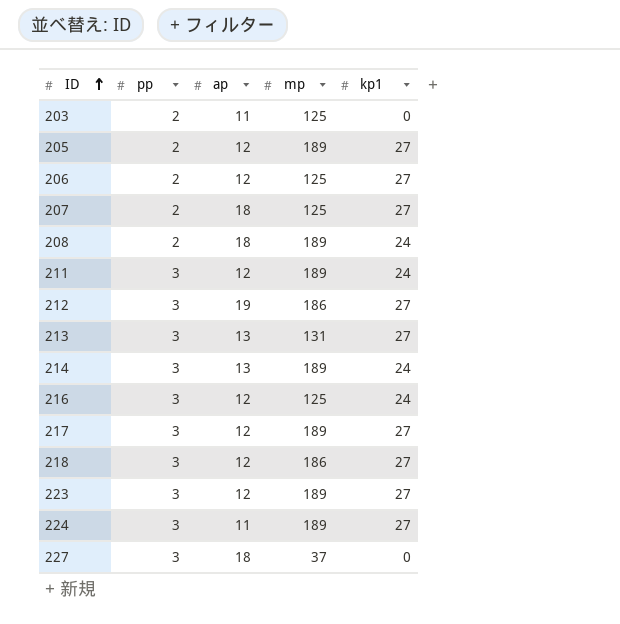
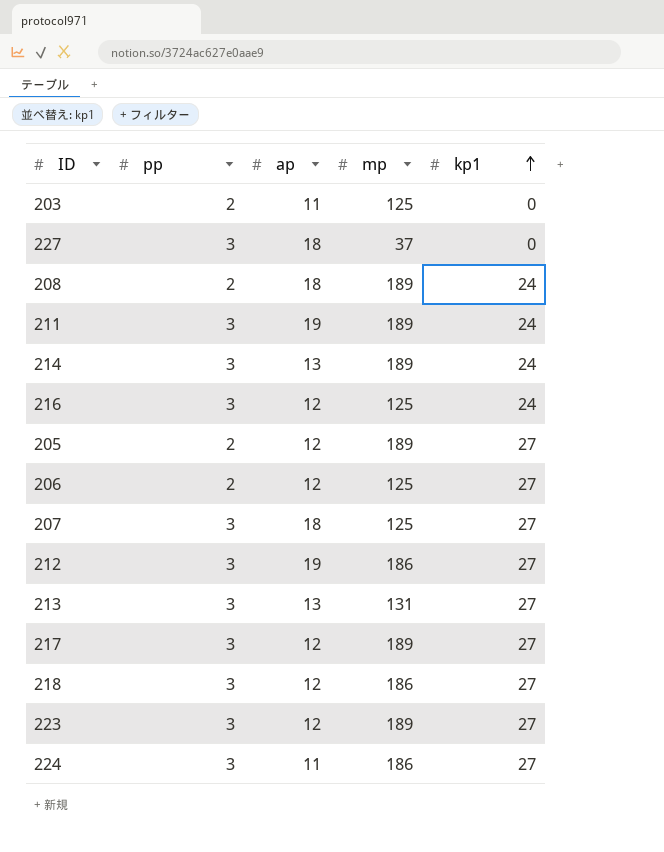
row order: ID ascending -> kp1 ascending
211 | ap: 12 -> 19
207 | pp: 2 -> 3
224 | mp: 189 -> 186

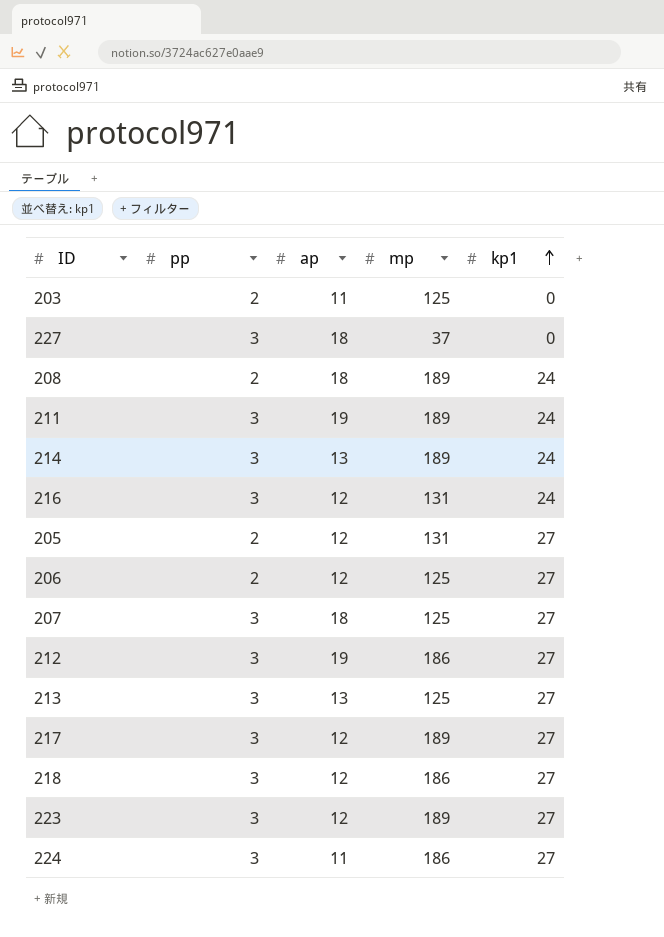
216 | mp: 125 -> 131
205 | mp: 189 -> 131
213 | mp: 131 -> 125

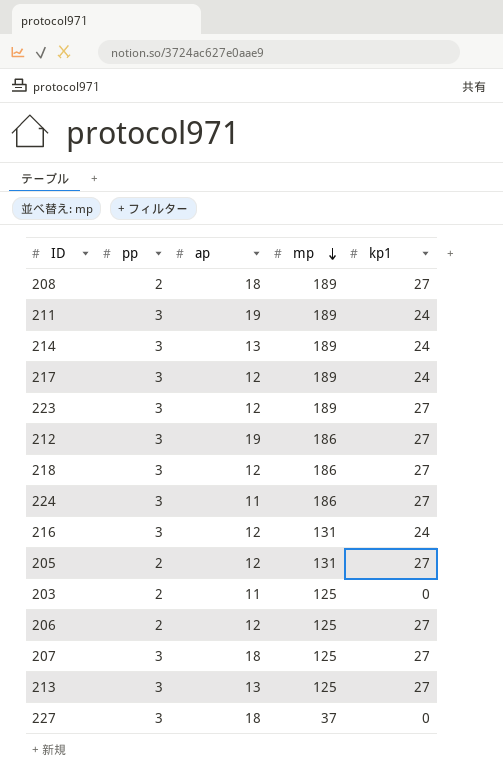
row order: kp1 ascending -> mp descending
208 | kp1: 24 -> 27
217 | kp1: 27 -> 24

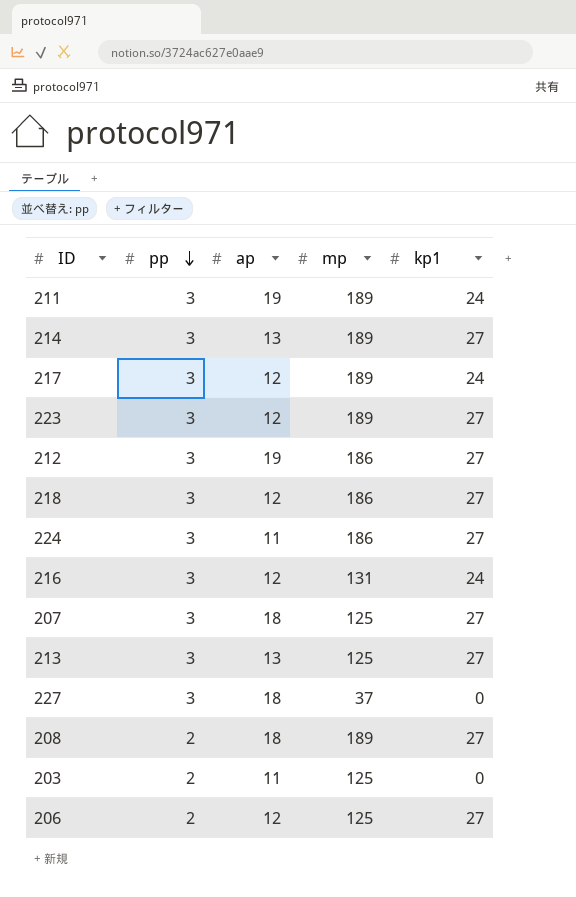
row order: mp descending -> pp descending
row 205: 2 | 12 | 131 | 27 -> none
214 | kp1: 24 -> 27

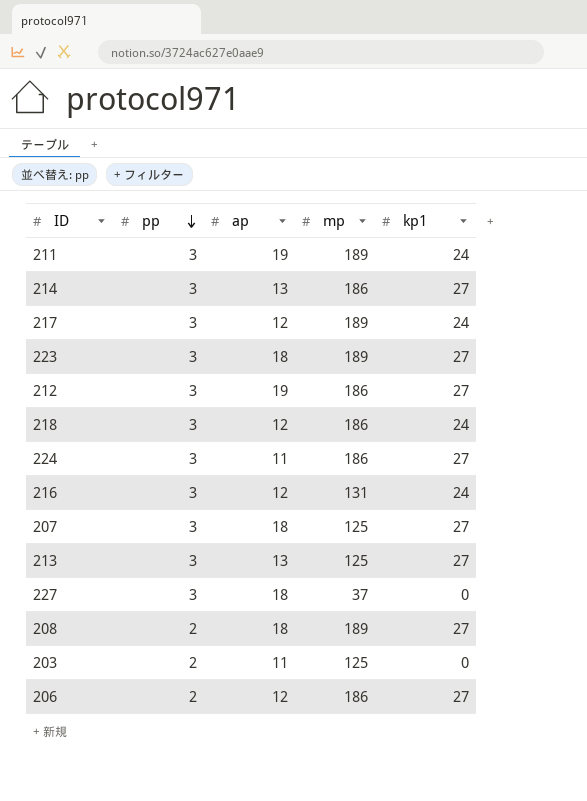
214 | mp: 189 -> 186
223 | ap: 12 -> 18
218 | kp1: 27 -> 24
206 | mp: 125 -> 186

